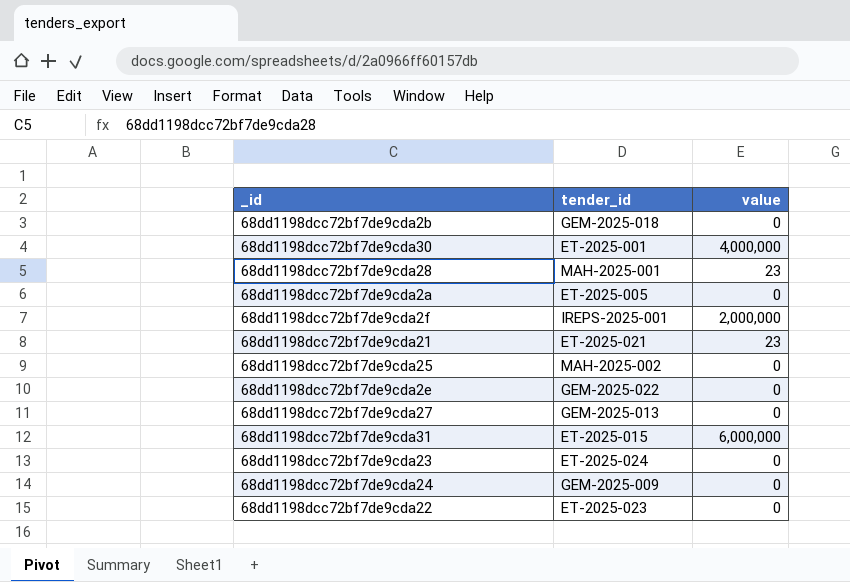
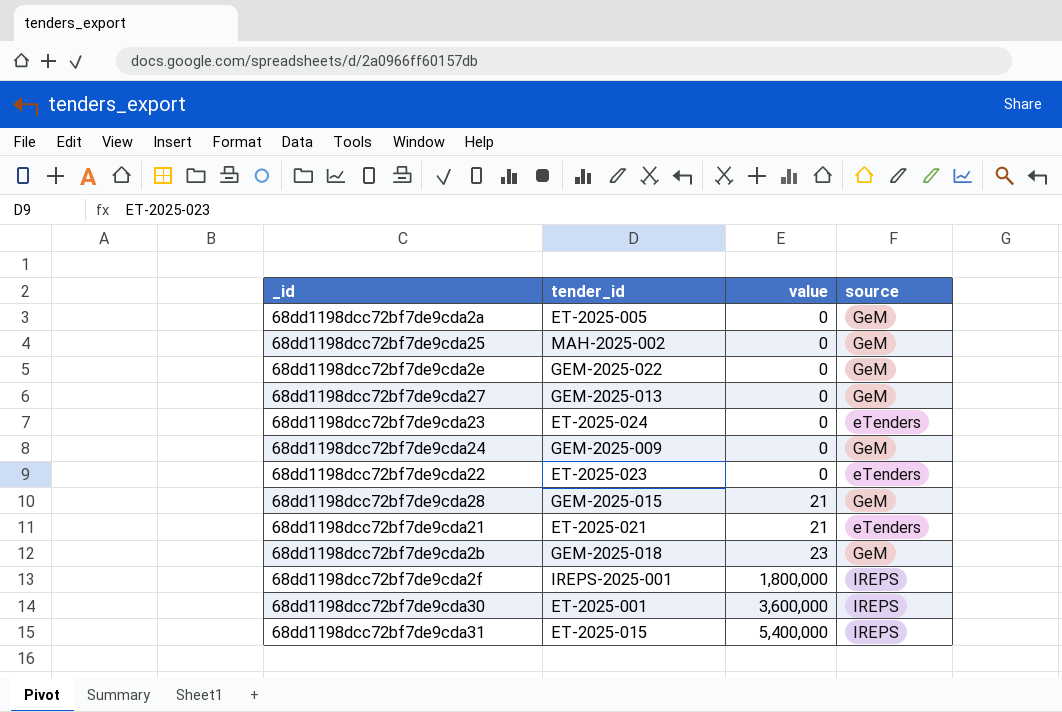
row order: none -> value ascending
column source | position: none -> 4
68dd1198dcc72bf7de9cda28 | tender_id: MAH-2025-001 -> GEM-2025-015
68dd1198dcc72bf7de9cda28 | value: 23 -> 21
68dd1198dcc72bf7de9cda21 | value: 23 -> 21
68dd1198dcc72bf7de9cda2b | value: 0 -> 23
68dd1198dcc72bf7de9cda2f | value: 2,000,000 -> 1,800,000
68dd1198dcc72bf7de9cda30 | value: 4,000,000 -> 3,600,000
68dd1198dcc72bf7de9cda31 | value: 6,000,000 -> 5,400,000

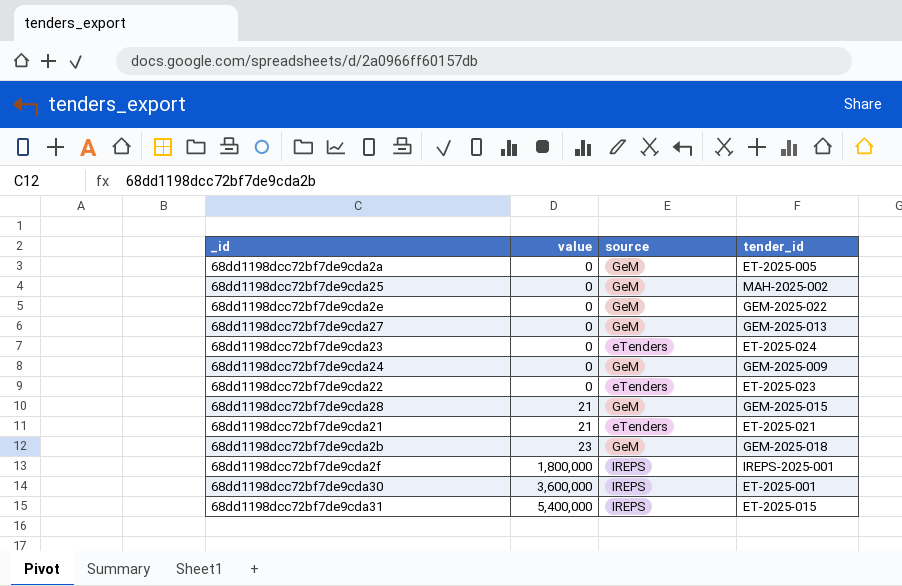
column tender_id | position: 2 -> 4

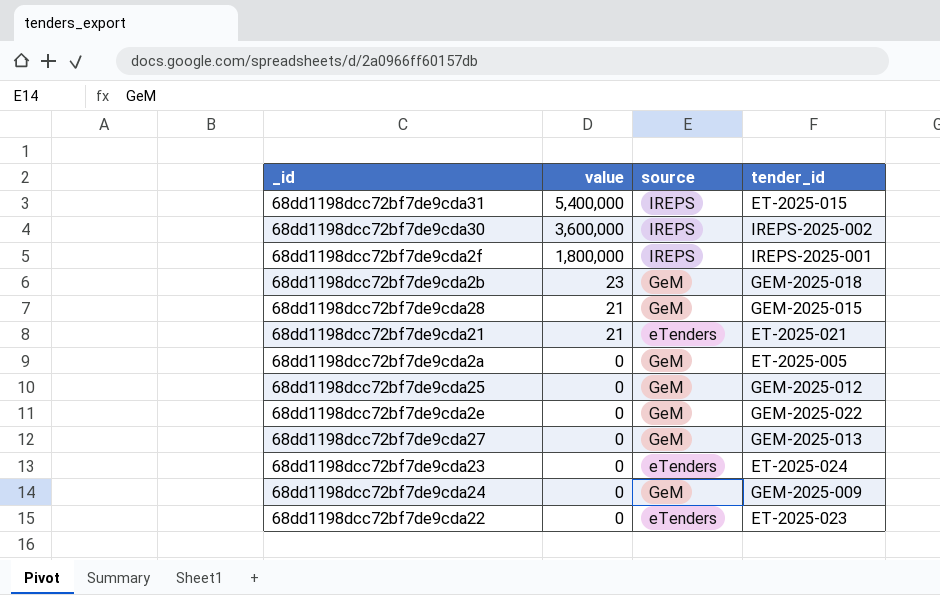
row order: value ascending -> value descending
68dd1198dcc72bf7de9cda30 | tender_id: ET-2025-001 -> IREPS-2025-002
68dd1198dcc72bf7de9cda25 | tender_id: MAH-2025-002 -> GEM-2025-012

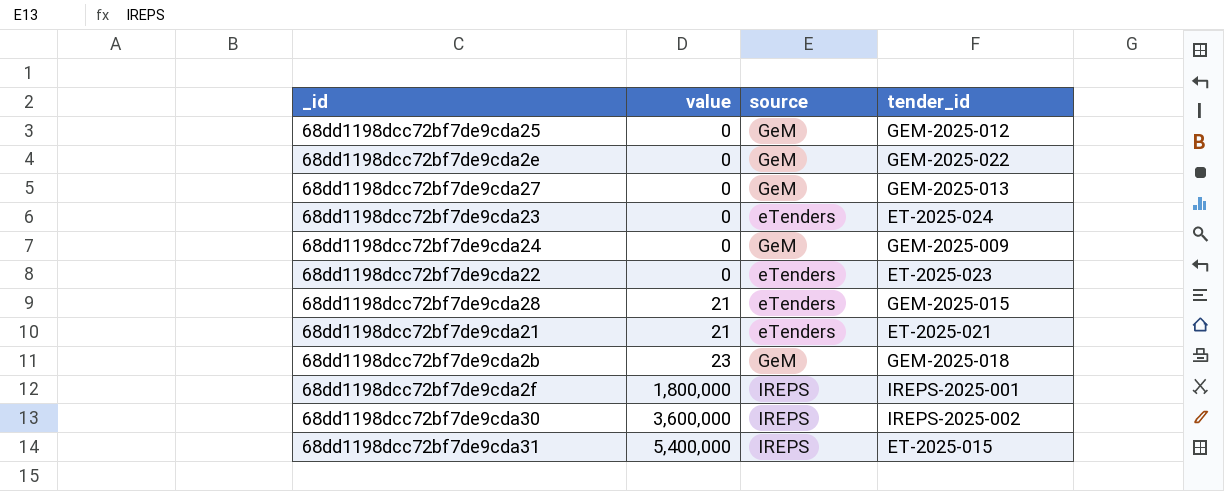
row order: value descending -> value ascending
row 68dd1198dcc72bf7de9cda2a: 0 | GeM | ET-2025-005 -> none
68dd1198dcc72bf7de9cda28 | source: GeM -> eTenders

